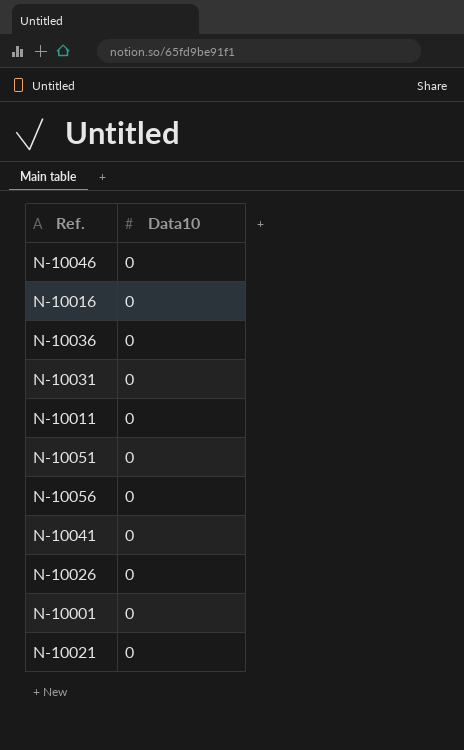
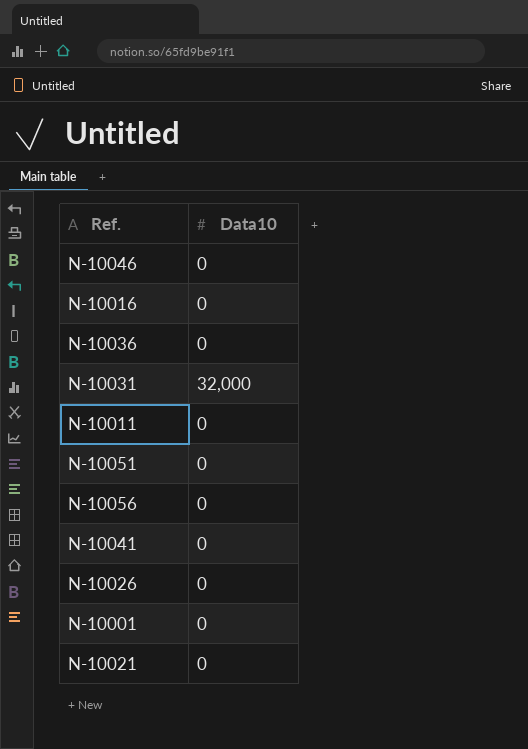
N-10031 | Data10: 0 -> 32,000

